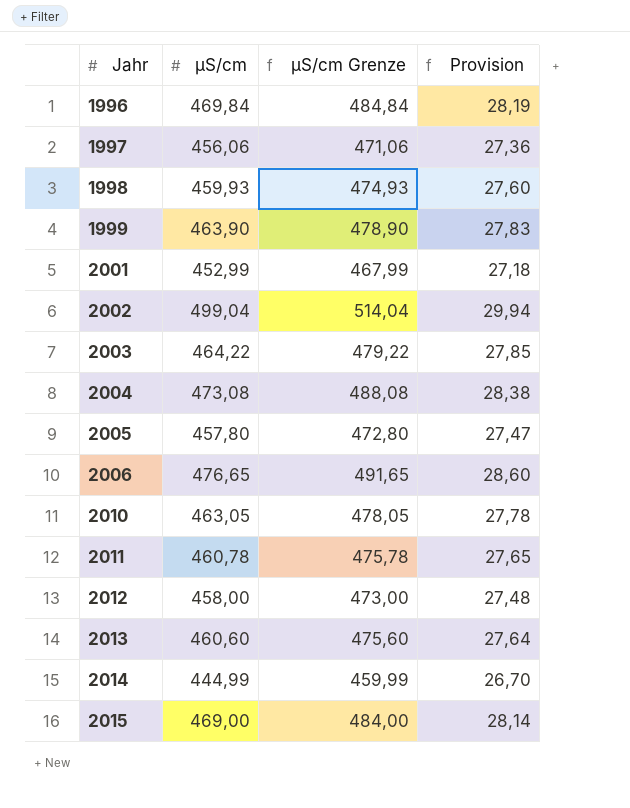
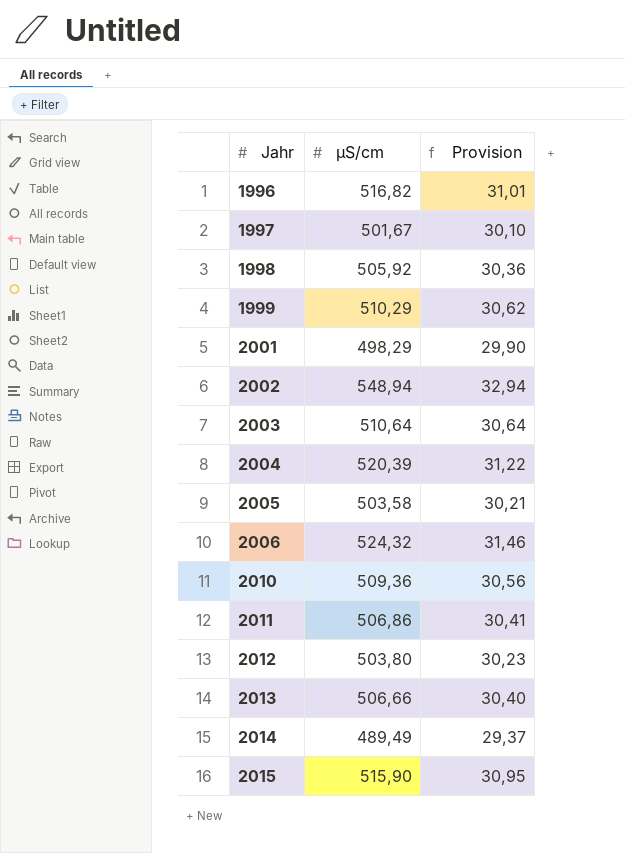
column µS/cm Grenze | formula: [µS/cm] + 15 -> none
1996 | µS/cm: 469,84 -> 516,82
1996 | Provision: 28,19 -> 31,01
1997 | µS/cm: 456,06 -> 501,67
1997 | Provision: 27,36 -> 30,10
1998 | µS/cm: 459,93 -> 505,92
1998 | Provision: 27,60 -> 30,36
1999 | µS/cm: 463,90 -> 510,29
1999 | Provision: 27,83 -> 30,62
2001 | µS/cm: 452,99 -> 498,29
2001 | Provision: 27,18 -> 29,90
2002 | µS/cm: 499,04 -> 548,94
2002 | Provision: 29,94 -> 32,94
2003 | µS/cm: 464,22 -> 510,64
2003 | Provision: 27,85 -> 30,64
2004 | µS/cm: 473,08 -> 520,39
2004 | Provision: 28,38 -> 31,22
2005 | µS/cm: 457,80 -> 503,58
2005 | Provision: 27,47 -> 30,21
2006 | µS/cm: 476,65 -> 524,32
2006 | Provision: 28,60 -> 31,46
2010 | µS/cm: 463,05 -> 509,36
2010 | Provision: 27,78 -> 30,56
2011 | µS/cm: 460,78 -> 506,86
2011 | Provision: 27,65 -> 30,41
2012 | µS/cm: 458,00 -> 503,80
2012 | Provision: 27,48 -> 30,23
2013 | µS/cm: 460,60 -> 506,66
2013 | Provision: 27,64 -> 30,40
2014 | µS/cm: 444,99 -> 489,49
2014 | Provision: 26,70 -> 29,37
2015 | µS/cm: 469,00 -> 515,90
2015 | Provision: 28,14 -> 30,95

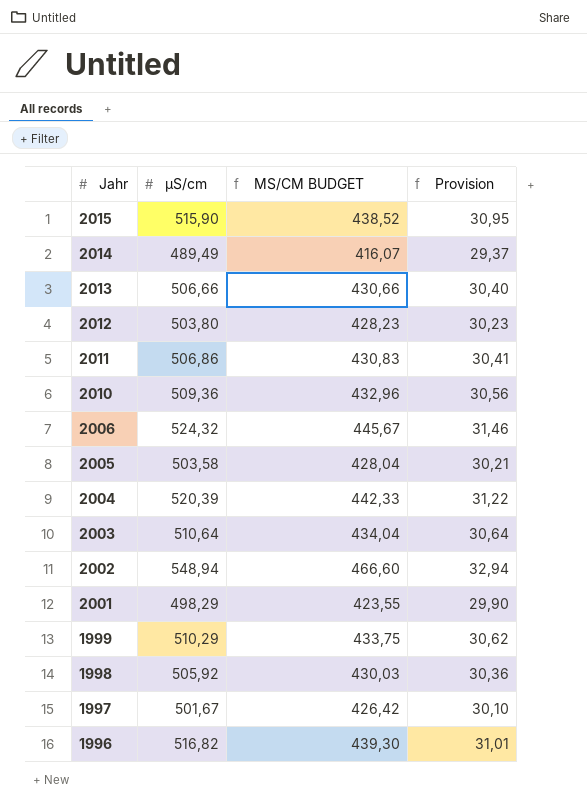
row order: Jahr ascending -> Jahr descending
column ΜS/CM BUDGET | formula: none -> [µS/cm] * 0,85

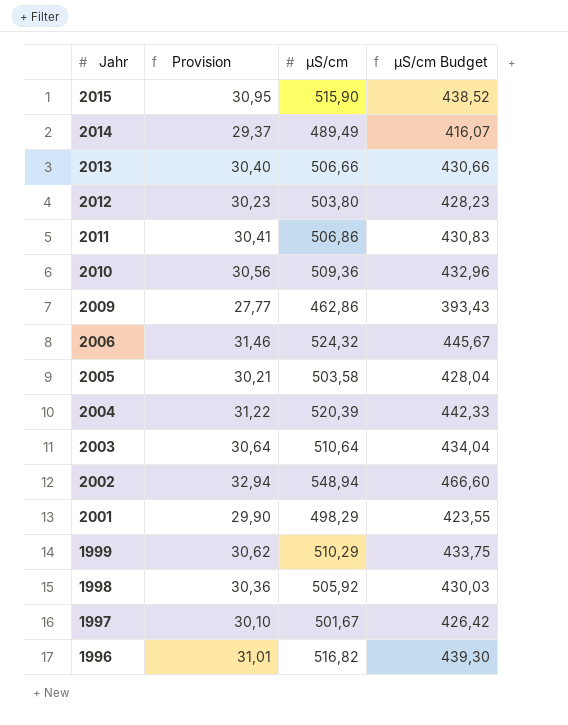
column Provision | position: 4 -> 2
column name: ΜS/CM BUDGET -> µS/cm Budget
row 2009: none -> 27,77 | 462,86 | 393,43

